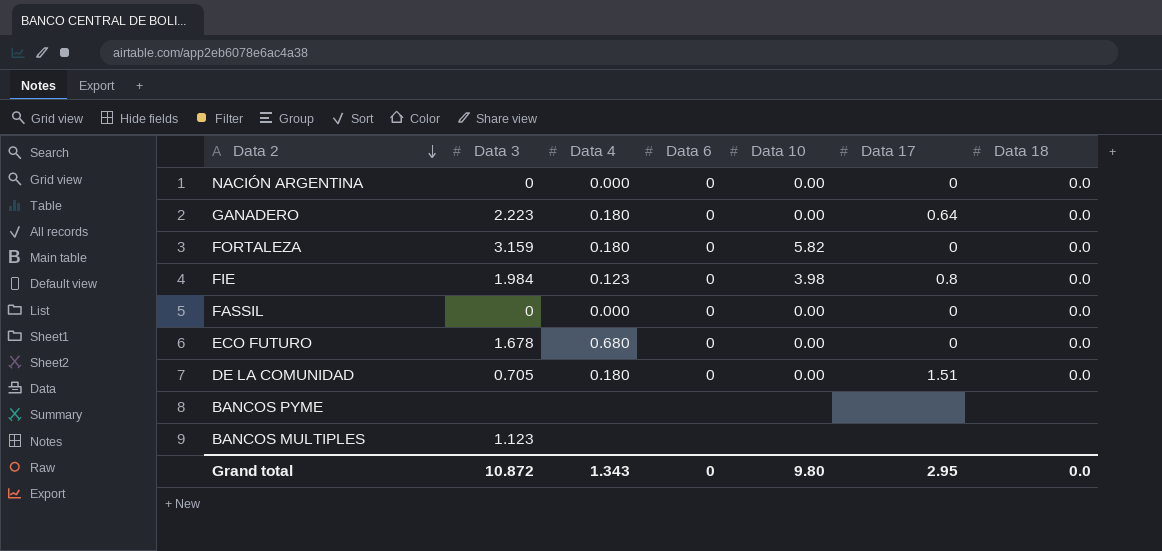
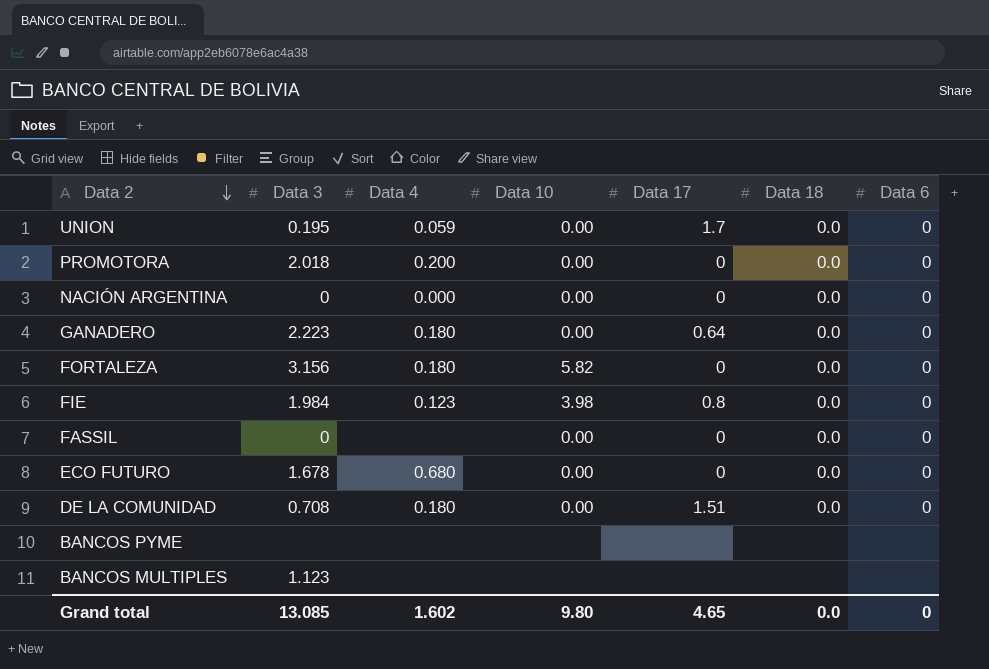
column Data 6 | position: 4 -> 7
row UNION: none -> 0.195 | 0.059 | 0.00 | 1.7 | 0.0 | 0
row PROMOTORA: none -> 2.018 | 0.200 | 0.00 | 0 | 0.0 | 0
FORTALEZA | Data 3: 3.159 -> 3.156
FASSIL | Data 4: 0.000 -> none
DE LA COMUNIDAD | Data 3: 0.705 -> 0.708
Grand total | Data 3: 10.872 -> 13.085
Grand total | Data 4: 1.343 -> 1.602
Grand total | Data 17: 2.95 -> 4.65

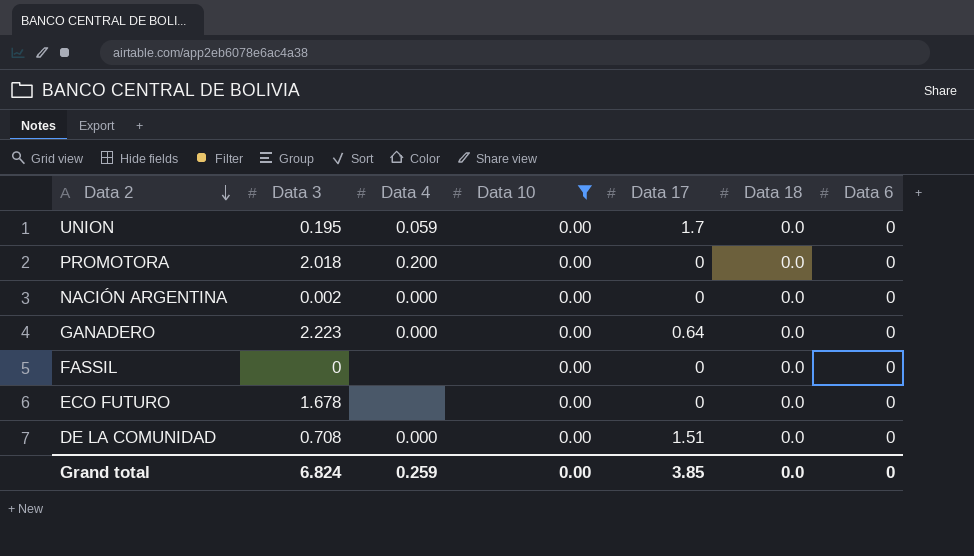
filter: none -> Data 10 = 0.00
NACIÓN ARGENTINA | Data 3: 0 -> 0.002
GANADERO | Data 4: 0.180 -> 0.000
ECO FUTURO | Data 4: 0.680 -> none
DE LA COMUNIDAD | Data 4: 0.180 -> 0.000
Grand total | Data 3: 13.085 -> 6.824
Grand total | Data 4: 1.602 -> 0.259
Grand total | Data 10: 9.80 -> 0.00
Grand total | Data 17: 4.65 -> 3.85

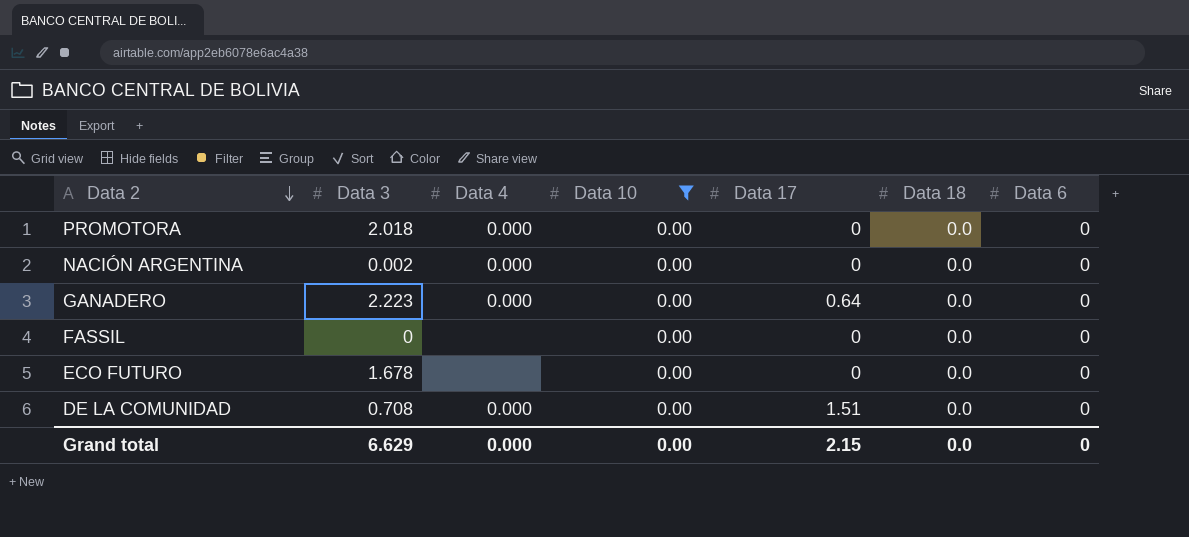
row UNION: 0.195 | 0.059 | 0.00 | 1.7 | 0.0 | 0 -> none
PROMOTORA | Data 4: 0.200 -> 0.000
Grand total | Data 3: 6.824 -> 6.629
Grand total | Data 4: 0.259 -> 0.000
Grand total | Data 17: 3.85 -> 2.15

